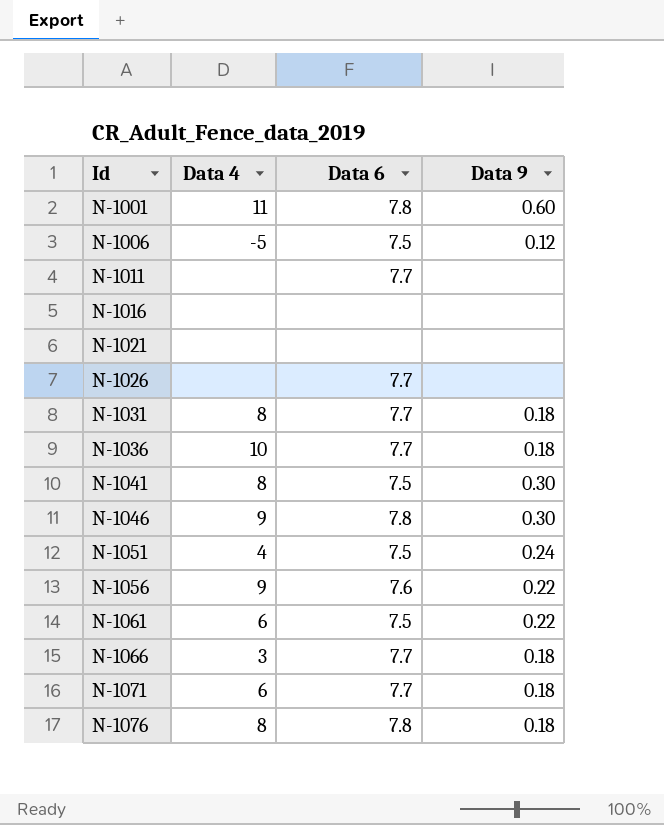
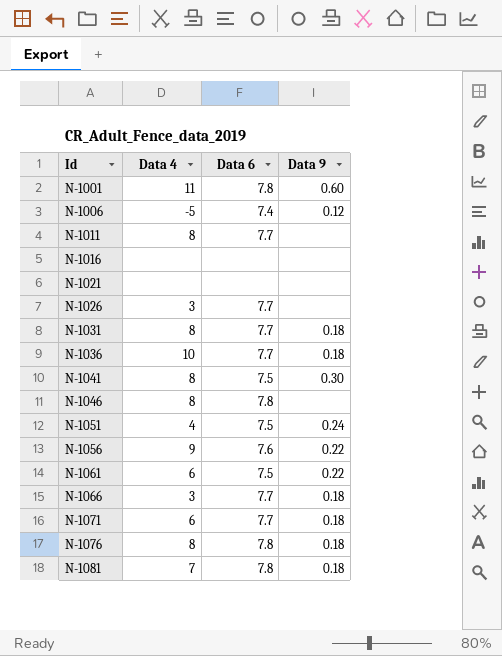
N-1006 | Data 6: 7.5 -> 7.4
N-1011 | Data 4: none -> 8
N-1026 | Data 4: none -> 3
N-1046 | Data 4: 9 -> 8
N-1046 | Data 9: 0.30 -> none
row N-1081: none -> 7 | 7.8 | 0.18

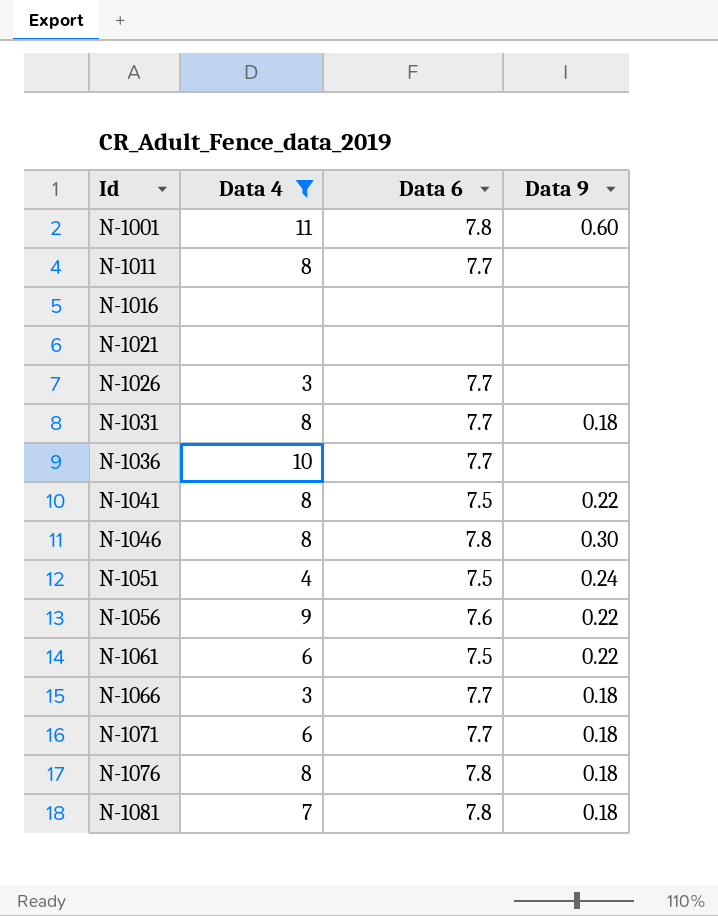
filter: none -> Data 4 != -5
N-1036 | Data 9: 0.18 -> none
N-1041 | Data 9: 0.30 -> 0.22
N-1046 | Data 9: none -> 0.30

